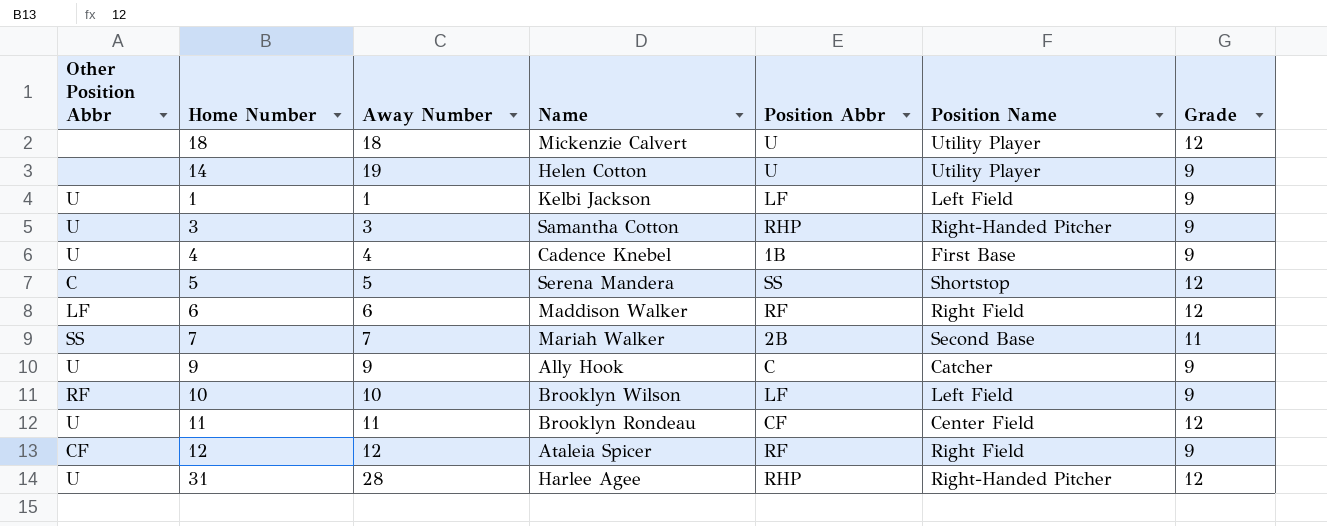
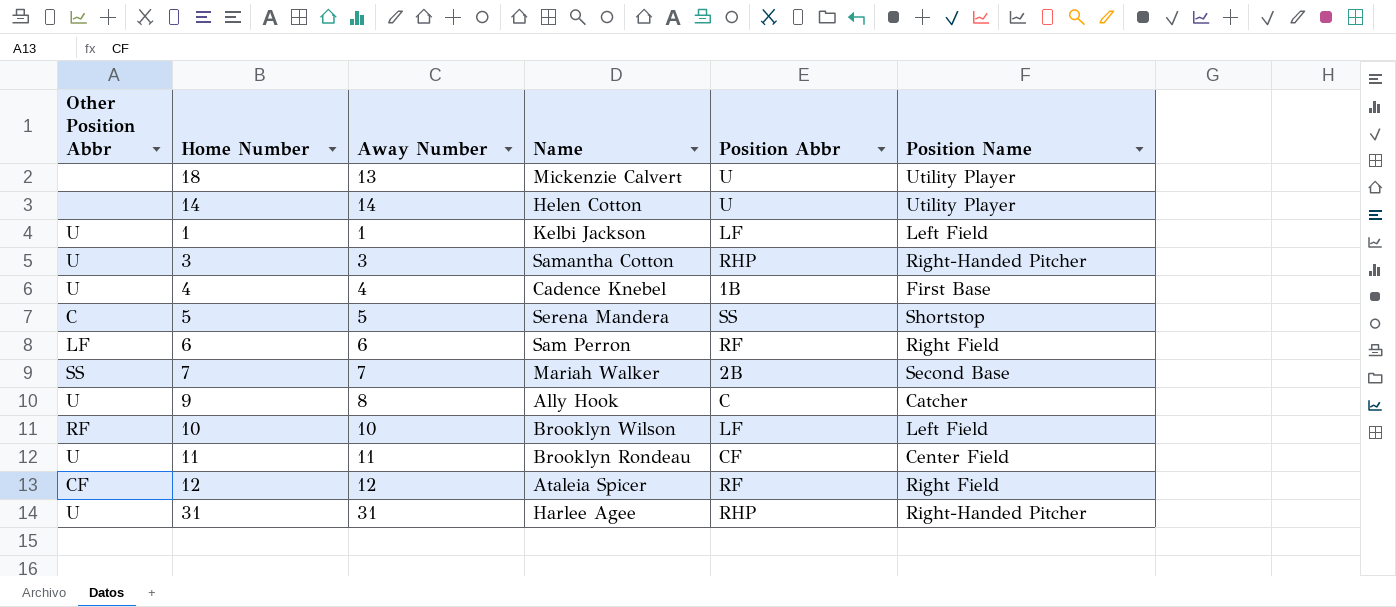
column Grade | position: 7 -> none
18 | Away Number: 18 -> 13
14 | Away Number: 19 -> 14
6 | Name: Maddison Walker -> Sam Perron
9 | Away Number: 9 -> 8
31 | Away Number: 28 -> 31

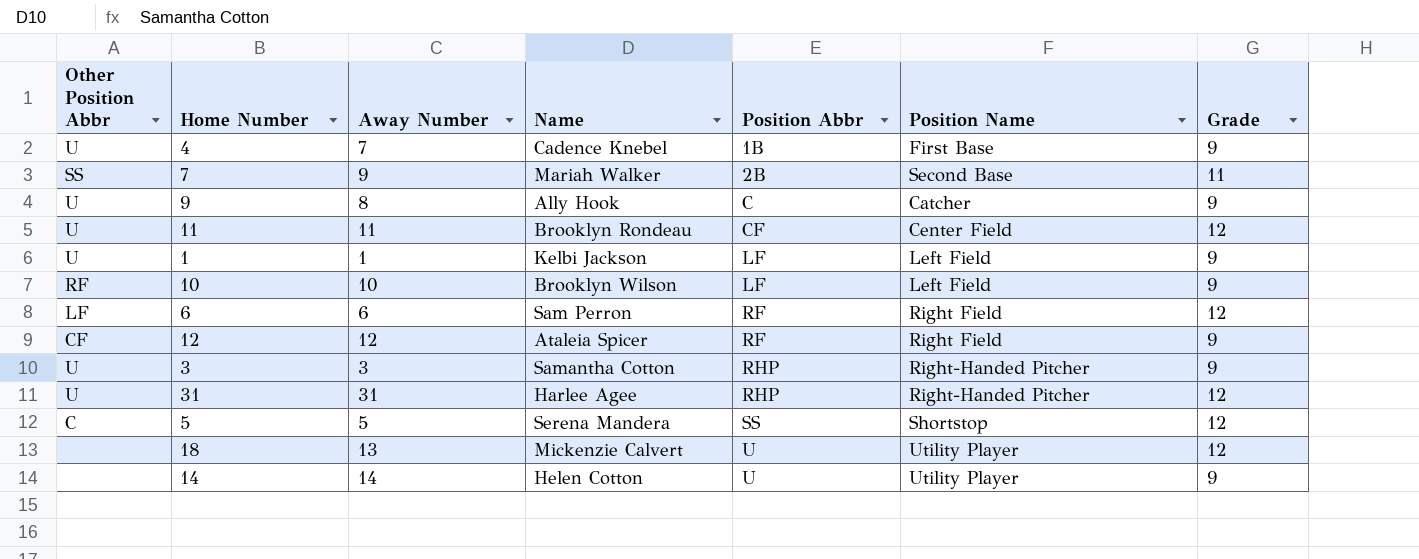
row order: none -> Position Abbr ascending
column Grade | position: none -> 7
4 | Away Number: 4 -> 7
7 | Away Number: 7 -> 9

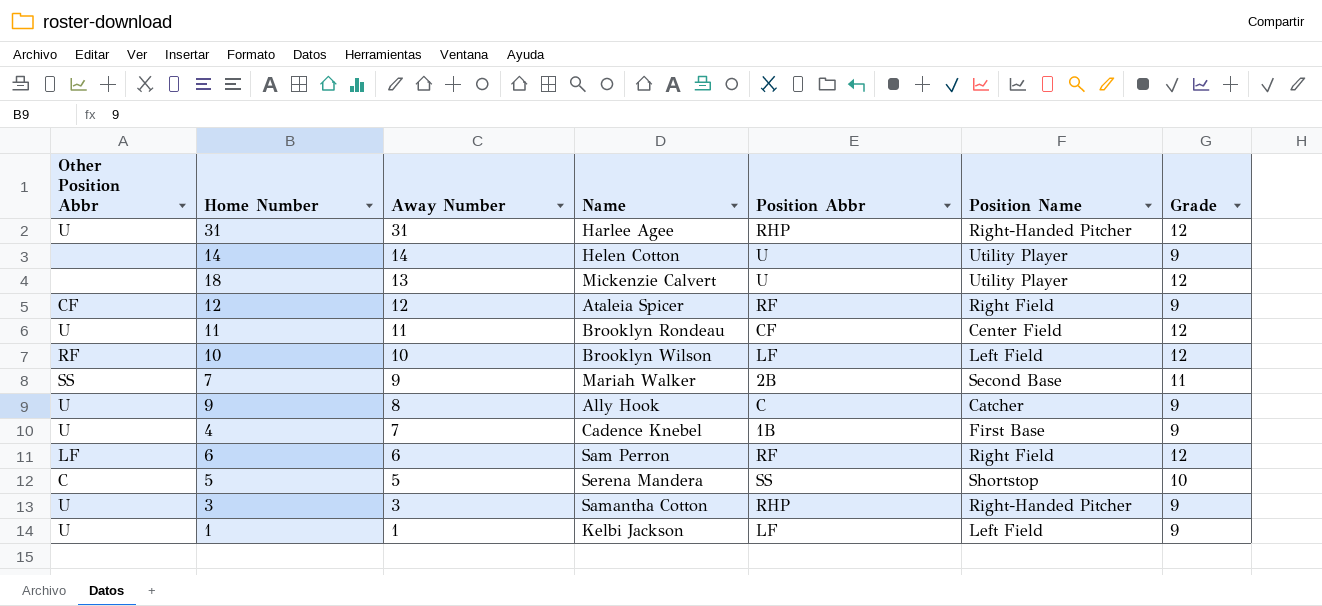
row order: Position Abbr ascending -> Away Number descending
10 | Grade: 9 -> 12
5 | Grade: 12 -> 10

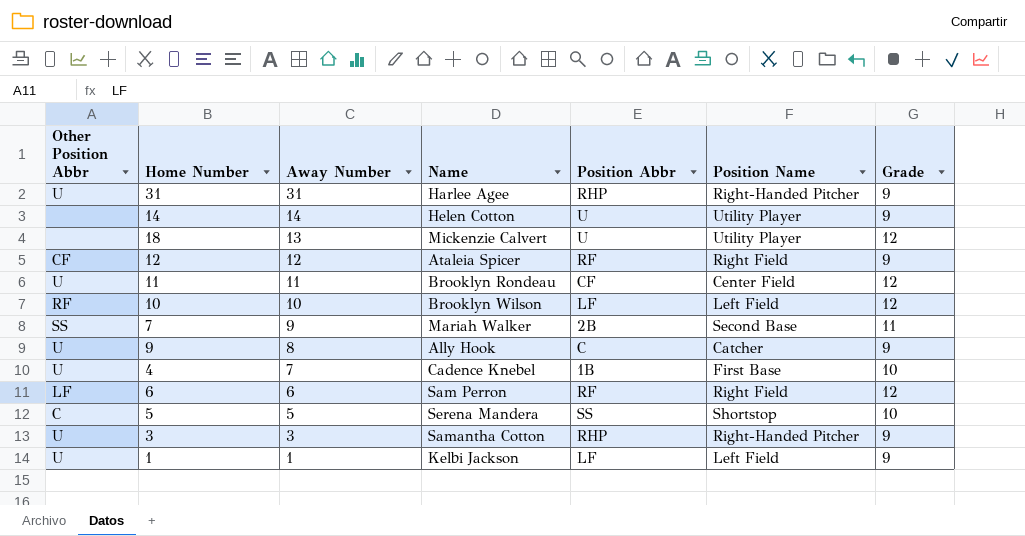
31 | Grade: 12 -> 9
4 | Grade: 9 -> 10

